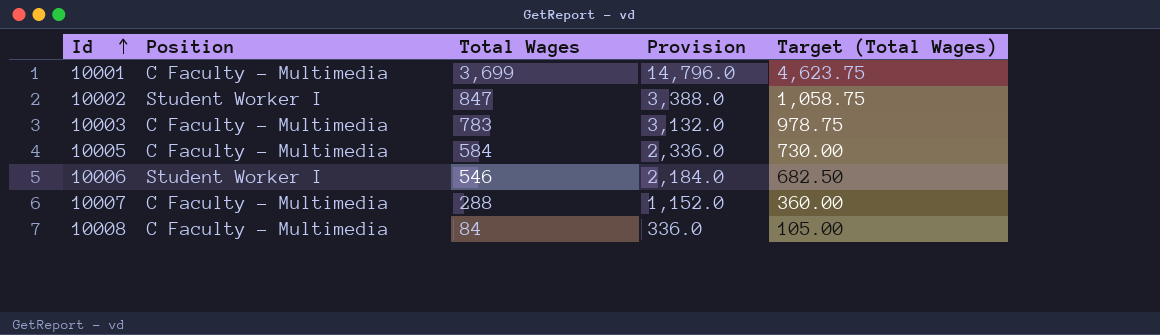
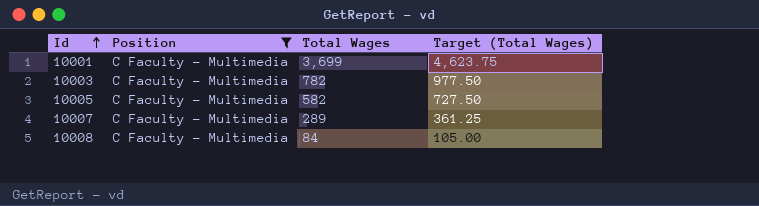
filter: none -> Position = C Faculty - Multimedia
column Provision | formula: [Total Wages] * 4 -> none
10003 | Total Wages: 783 -> 782
10003 | Target (Total Wages): 978.75 -> 977.50
10005 | Total Wages: 584 -> 582
10005 | Target (Total Wages): 730.00 -> 727.50
10007 | Total Wages: 288 -> 289
10007 | Target (Total Wages): 360.00 -> 361.25

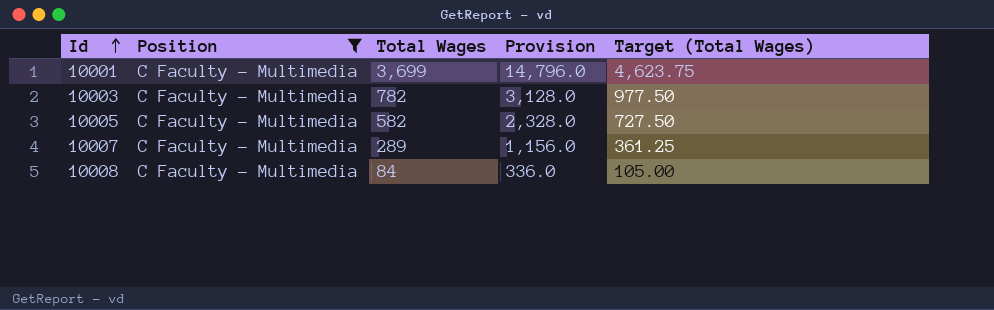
column Provision | formula: none -> [Total Wages] * 4

